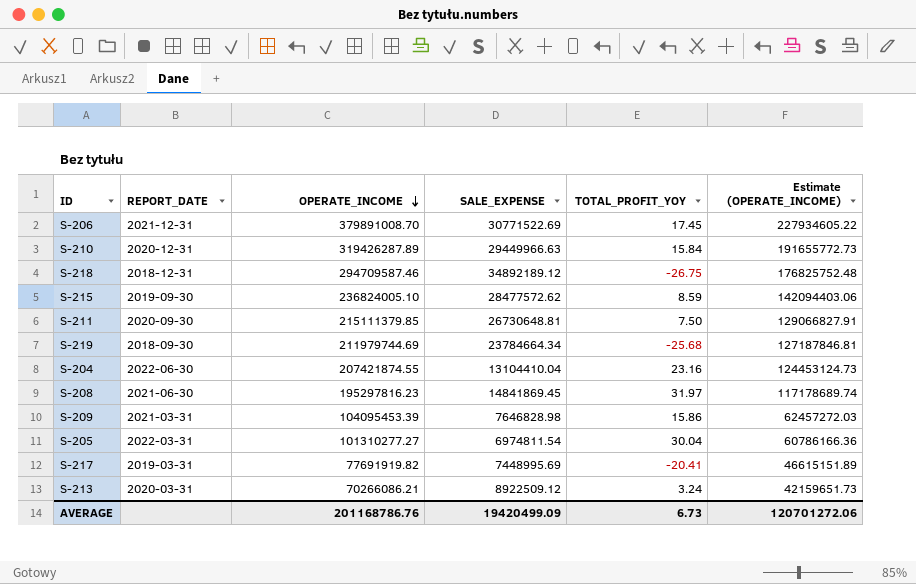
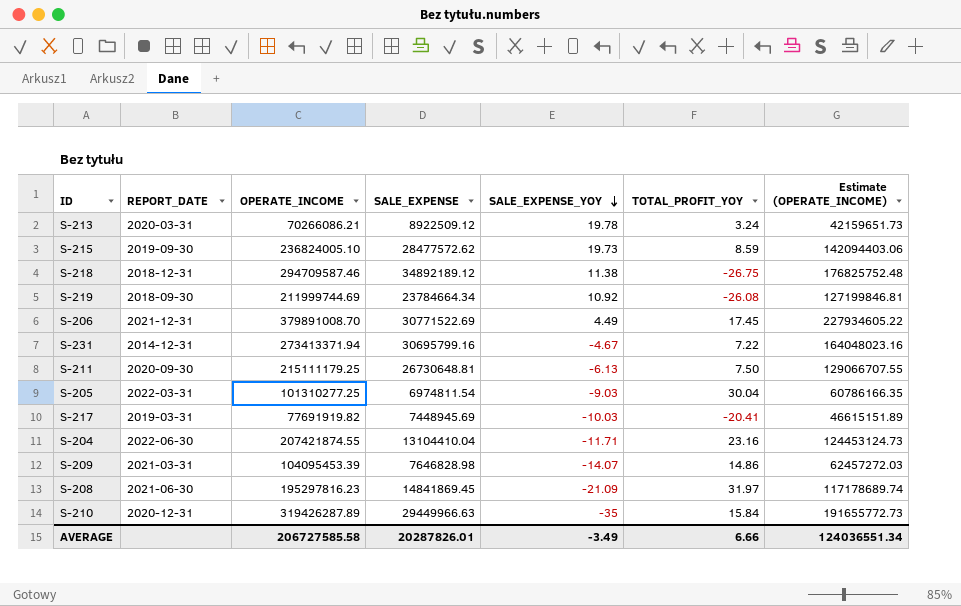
row order: OPERATE_INCOME descending -> SALE_EXPENSE_YOY descending
column SALE_EXPENSE_YOY | position: none -> 5
S-219 | OPERATE_INCOME: 211979744.69 -> 211999744.69
S-219 | TOTAL_PROFIT_YOY: -25.68 -> -26.08
S-219 | Estimate (OPERATE_INCOME): 127187846.81 -> 127199846.81
row S-231: none -> 2014-12-31 | 273413371.94 | 30695799.16 | -4.67 | 7.22 | 164048023.16
S-211 | OPERATE_INCOME: 215111379.85 -> 215111179.25
S-211 | Estimate (OPERATE_INCOME): 129066827.91 -> 129066707.55
S-205 | OPERATE_INCOME: 101310277.27 -> 101310277.25
S-205 | Estimate (OPERATE_INCOME): 60786166.36 -> 60786166.35
S-217 | SALE_EXPENSE: 7448995.69 -> 7448945.69
S-209 | TOTAL_PROFIT_YOY: 15.86 -> 14.86
AVERAGE | OPERATE_INCOME: 201168786.76 -> 206727585.58
AVERAGE | SALE_EXPENSE: 19420499.09 -> 20287826.01
AVERAGE | TOTAL_PROFIT_YOY: 6.73 -> 6.66
AVERAGE | Estimate (OPERATE_INCOME): 120701272.06 -> 124036551.34

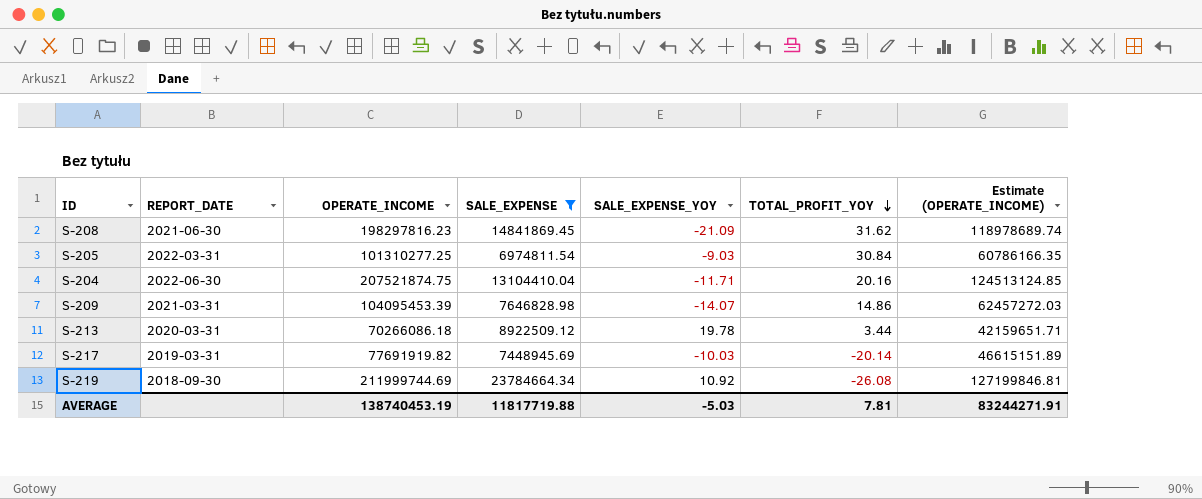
filter: none -> SALE_EXPENSE <= 23784664.34
row order: SALE_EXPENSE_YOY descending -> TOTAL_PROFIT_YOY descending
S-208 | OPERATE_INCOME: 195297816.23 -> 198297816.23
S-208 | TOTAL_PROFIT_YOY: 31.97 -> 31.62
S-208 | Estimate (OPERATE_INCOME): 117178689.74 -> 118978689.74
S-205 | TOTAL_PROFIT_YOY: 30.04 -> 30.84
S-204 | OPERATE_INCOME: 207421874.55 -> 207521874.75
S-204 | TOTAL_PROFIT_YOY: 23.16 -> 20.16
S-204 | Estimate (OPERATE_INCOME): 124453124.73 -> 124513124.85
S-213 | OPERATE_INCOME: 70266086.21 -> 70266086.18
S-213 | TOTAL_PROFIT_YOY: 3.24 -> 3.44
S-213 | Estimate (OPERATE_INCOME): 42159651.73 -> 42159651.71
S-217 | TOTAL_PROFIT_YOY: -20.41 -> -20.14
AVERAGE | OPERATE_INCOME: 206727585.58 -> 138740453.19
AVERAGE | SALE_EXPENSE: 20287826.01 -> 11817719.88
AVERAGE | SALE_EXPENSE_YOY: -3.49 -> -5.03
AVERAGE | TOTAL_PROFIT_YOY: 6.66 -> 7.81
AVERAGE | Estimate (OPERATE_INCOME): 124036551.34 -> 83244271.91

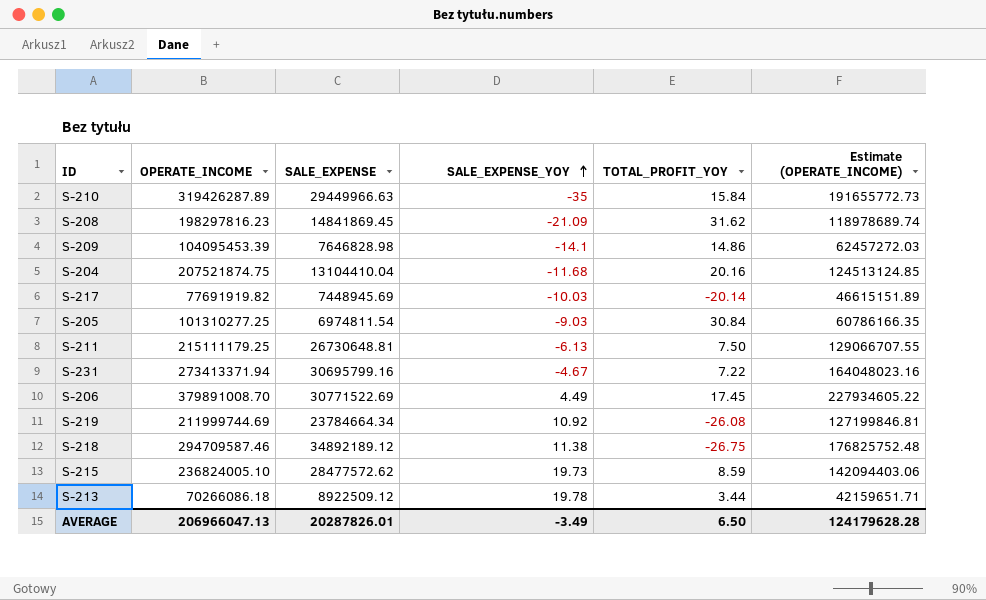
filter: SALE_EXPENSE <= 23784664.34 -> none
row order: TOTAL_PROFIT_YOY descending -> SALE_EXPENSE_YOY ascending
column REPORT_DATE | position: 2 -> none
S-209 | SALE_EXPENSE_YOY: -14.07 -> -14.1
S-204 | SALE_EXPENSE_YOY: -11.71 -> -11.68
AVERAGE | OPERATE_INCOME: 138740453.19 -> 206966047.13
AVERAGE | SALE_EXPENSE: 11817719.88 -> 20287826.01
AVERAGE | SALE_EXPENSE_YOY: -5.03 -> -3.49
AVERAGE | TOTAL_PROFIT_YOY: 7.81 -> 6.50
AVERAGE | Estimate (OPERATE_INCOME): 83244271.91 -> 124179628.28

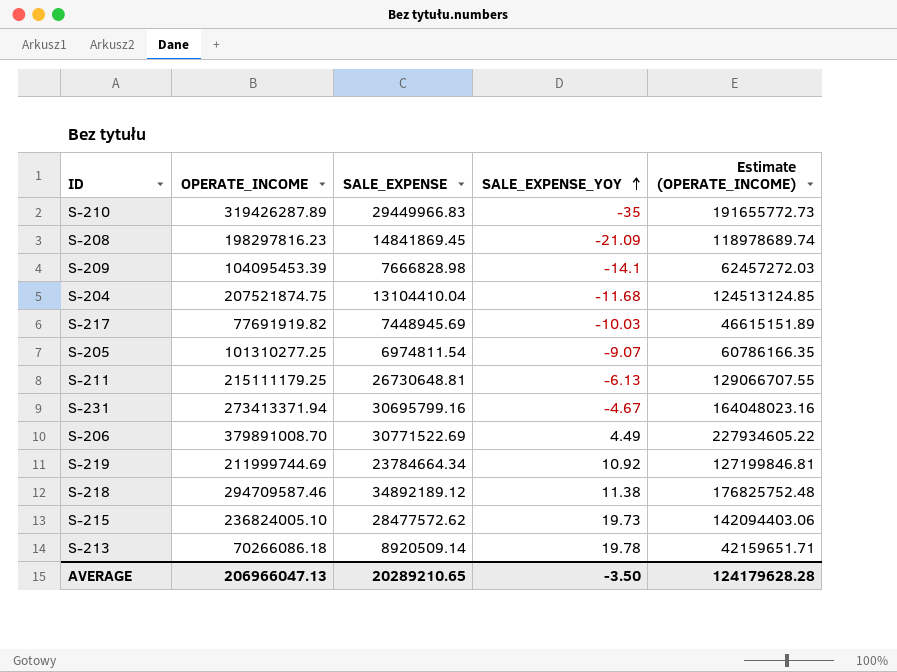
column TOTAL_PROFIT_YOY | position: 5 -> none
S-210 | SALE_EXPENSE: 29449966.63 -> 29449966.83
S-209 | SALE_EXPENSE: 7646828.98 -> 7666828.98
S-205 | SALE_EXPENSE_YOY: -9.03 -> -9.07
S-213 | SALE_EXPENSE: 8922509.12 -> 8920509.14
AVERAGE | SALE_EXPENSE: 20287826.01 -> 20289210.65
AVERAGE | SALE_EXPENSE_YOY: -3.49 -> -3.50

